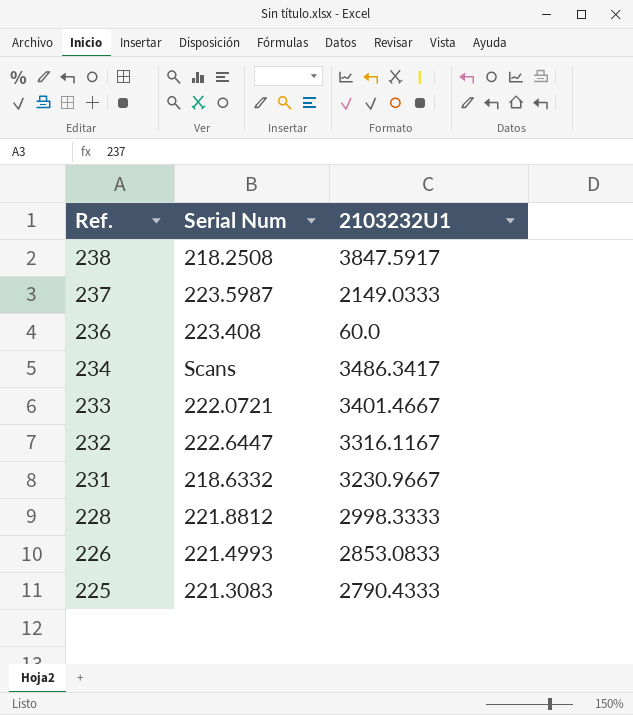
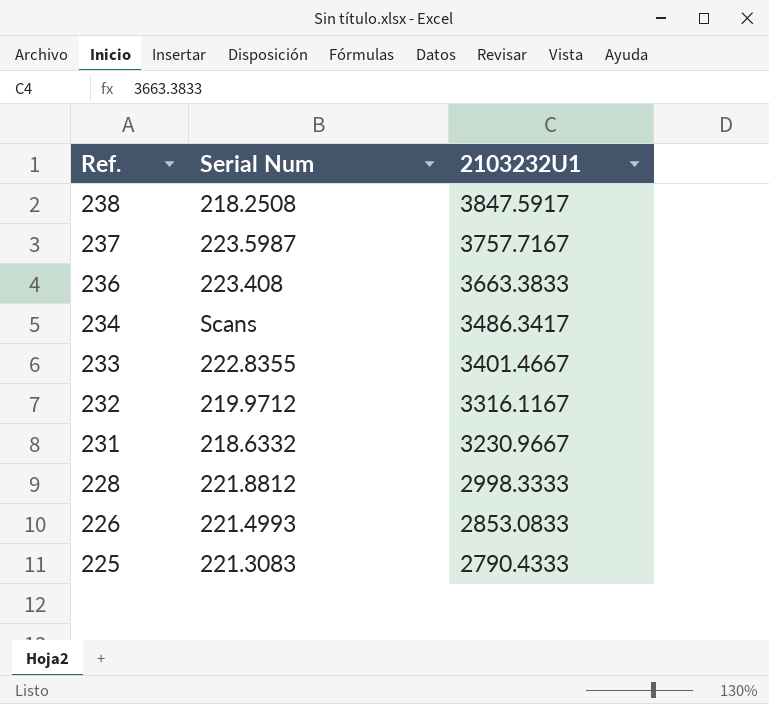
237 | 2103232U1: 2149.0333 -> 3757.7167
236 | 2103232U1: 60.0 -> 3663.3833
233 | Serial Num: 222.0721 -> 222.8355
232 | Serial Num: 222.6447 -> 219.9712

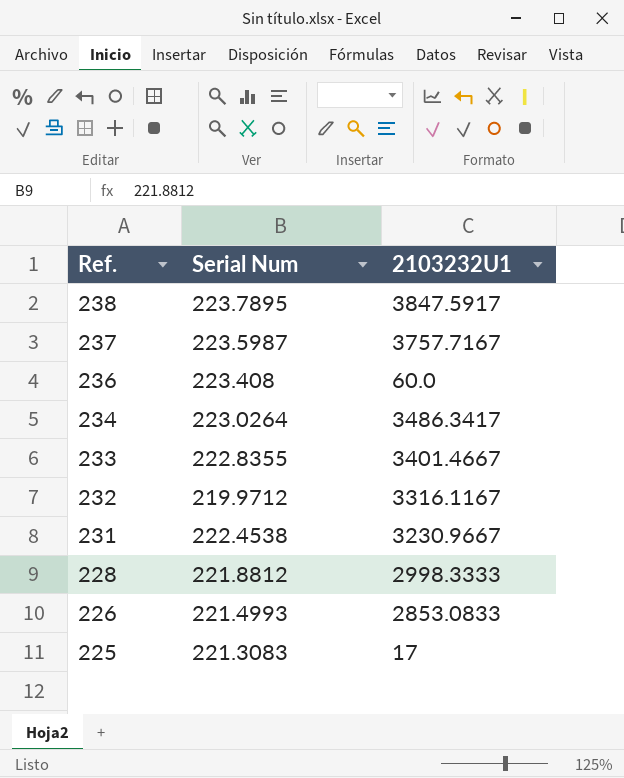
238 | Serial Num: 218.2508 -> 223.7895
236 | 2103232U1: 3663.3833 -> 60.0
234 | Serial Num: Scans -> 223.0264
231 | Serial Num: 218.6332 -> 222.4538
225 | 2103232U1: 2790.4333 -> 17

